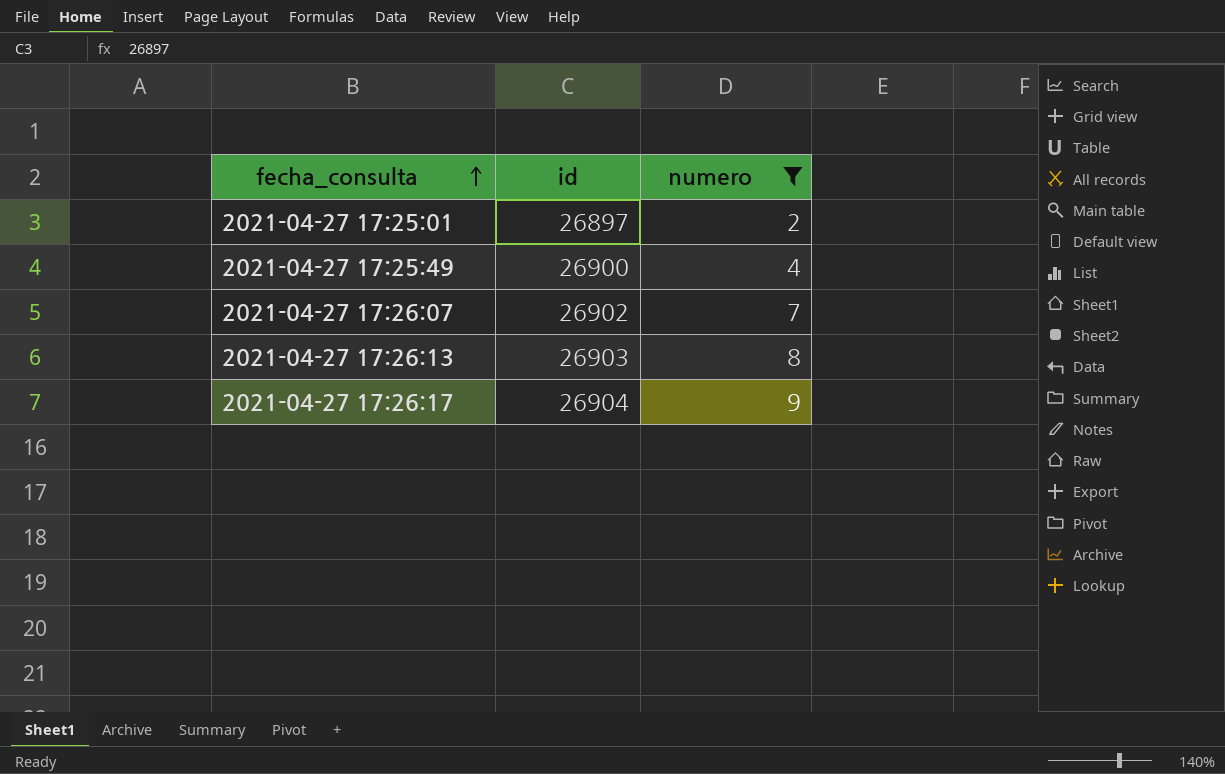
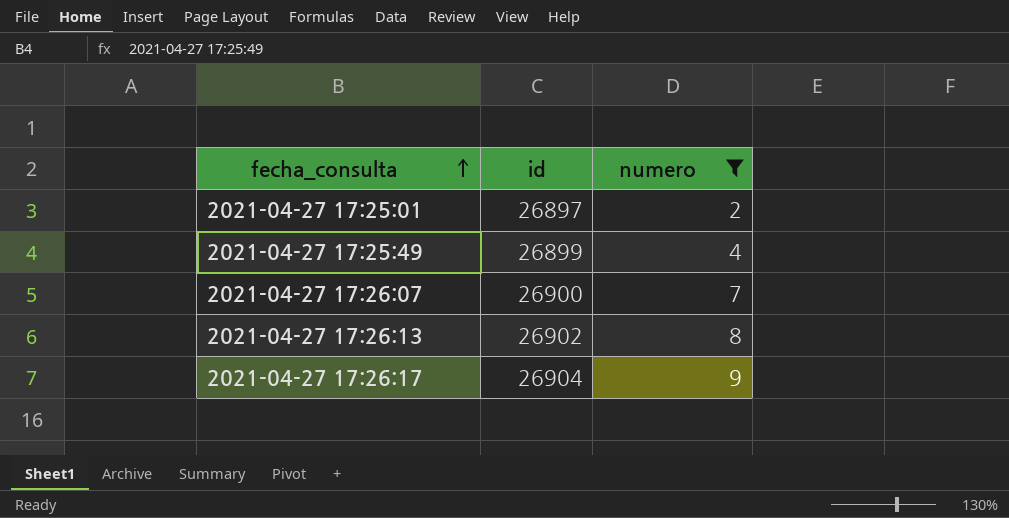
2021-04-27 17:25:49 | id: 26900 -> 26899
2021-04-27 17:26:07 | id: 26902 -> 26900
2021-04-27 17:26:13 | id: 26903 -> 26902

